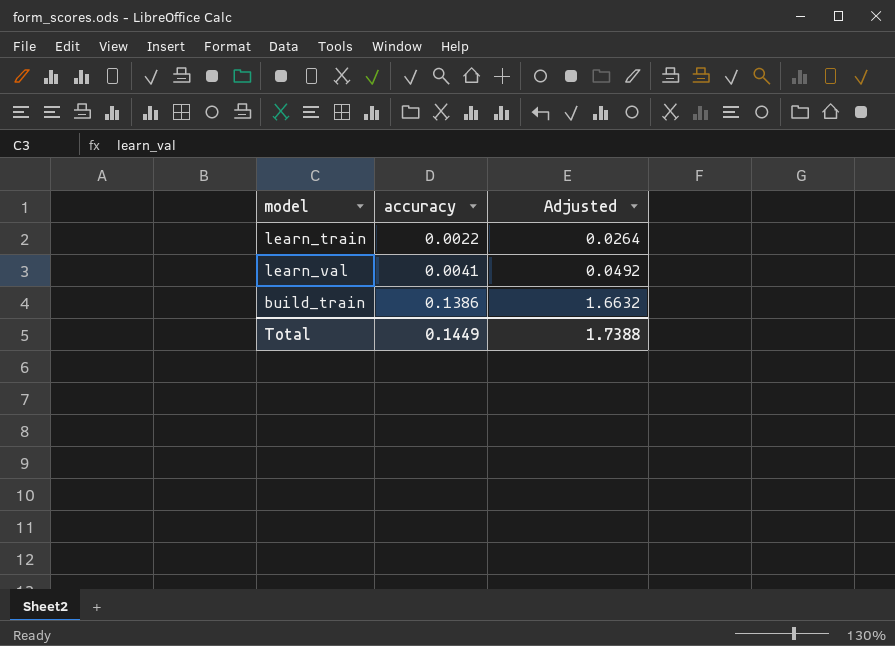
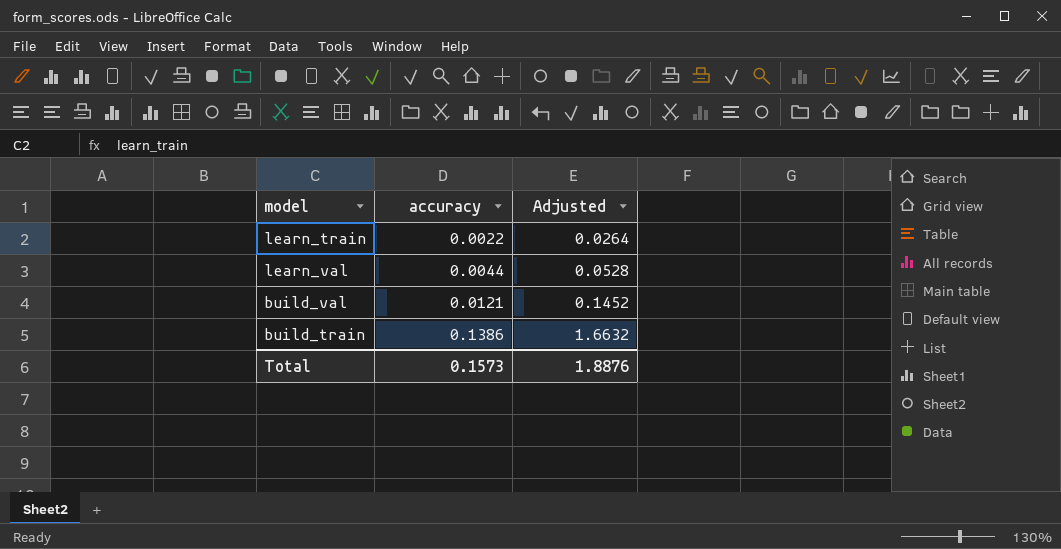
learn_val | accuracy: 0.0041 -> 0.0044
learn_val | Adjusted: 0.0492 -> 0.0528
row build_val: none -> 0.0121 | 0.1452
Total | accuracy: 0.1449 -> 0.1573
Total | Adjusted: 1.7388 -> 1.8876

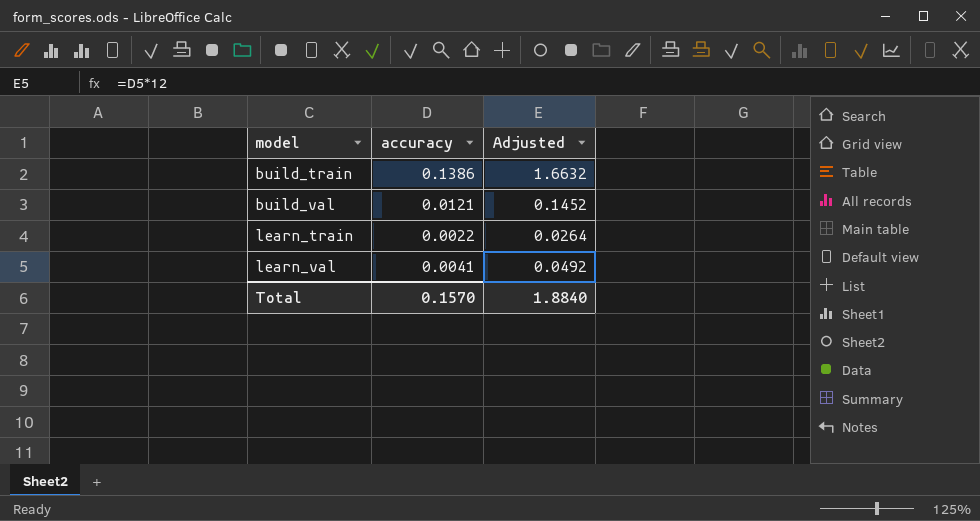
row order: accuracy ascending -> model ascending
learn_val | accuracy: 0.0044 -> 0.0041
learn_val | Adjusted: 0.0528 -> 0.0492
Total | accuracy: 0.1573 -> 0.1570
Total | Adjusted: 1.8876 -> 1.8840

